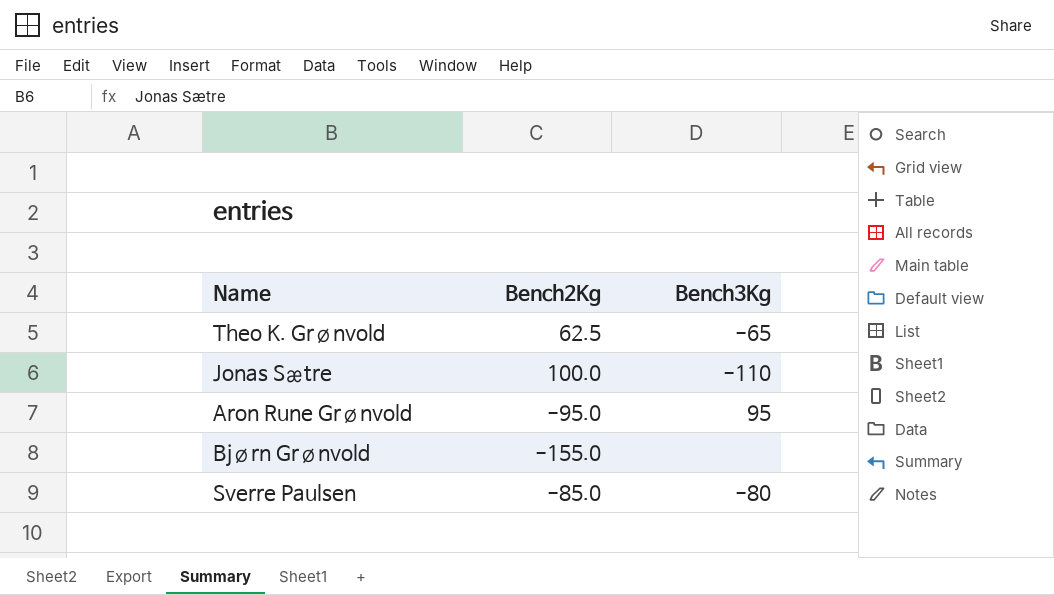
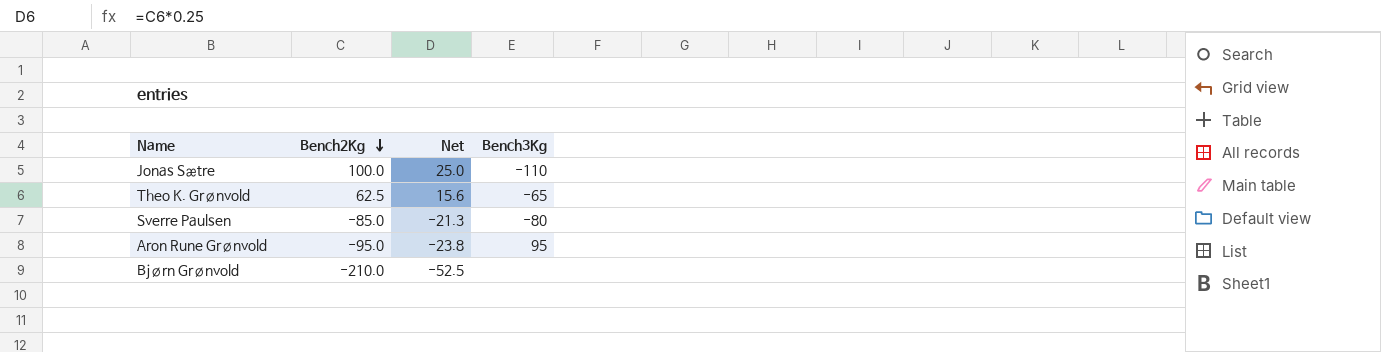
row order: none -> Bench2Kg descending
column Net | formula: none -> [Bench2Kg] * 0.25
Bjørn Grønvold | Bench2Kg: -155.0 -> -210.0

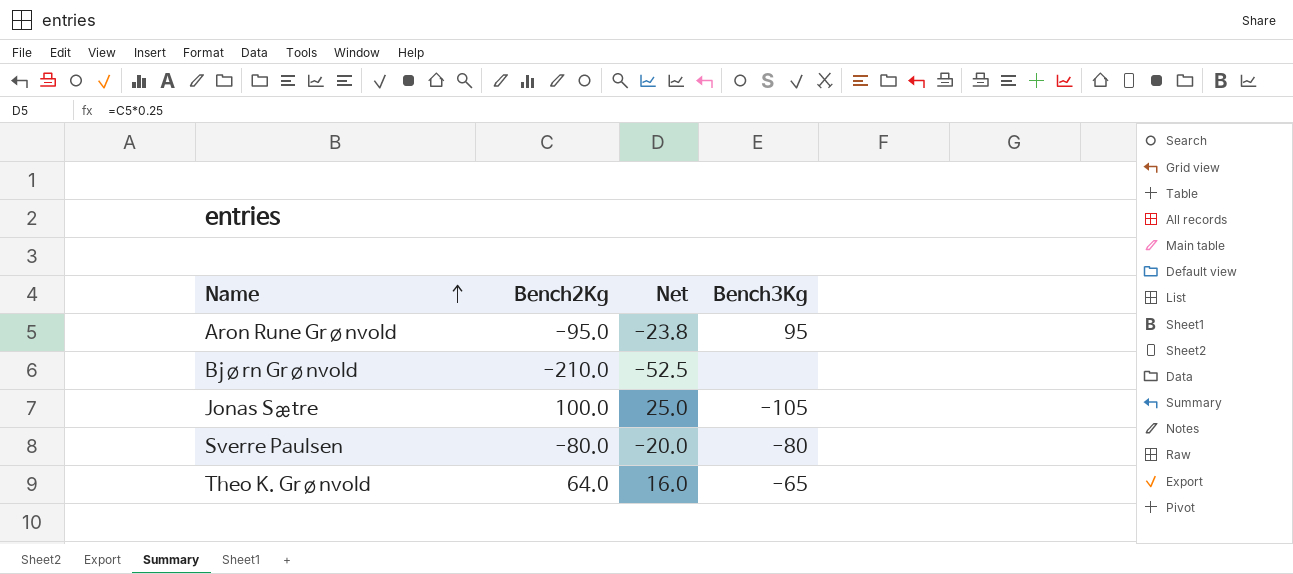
row order: Bench2Kg descending -> Name ascending
Jonas Sætre | Bench3Kg: -110 -> -105
Sverre Paulsen | Bench2Kg: -85.0 -> -80.0
Sverre Paulsen | Net: -21.3 -> -20.0
Theo K. Grønvold | Bench2Kg: 62.5 -> 64.0
Theo K. Grønvold | Net: 15.6 -> 16.0

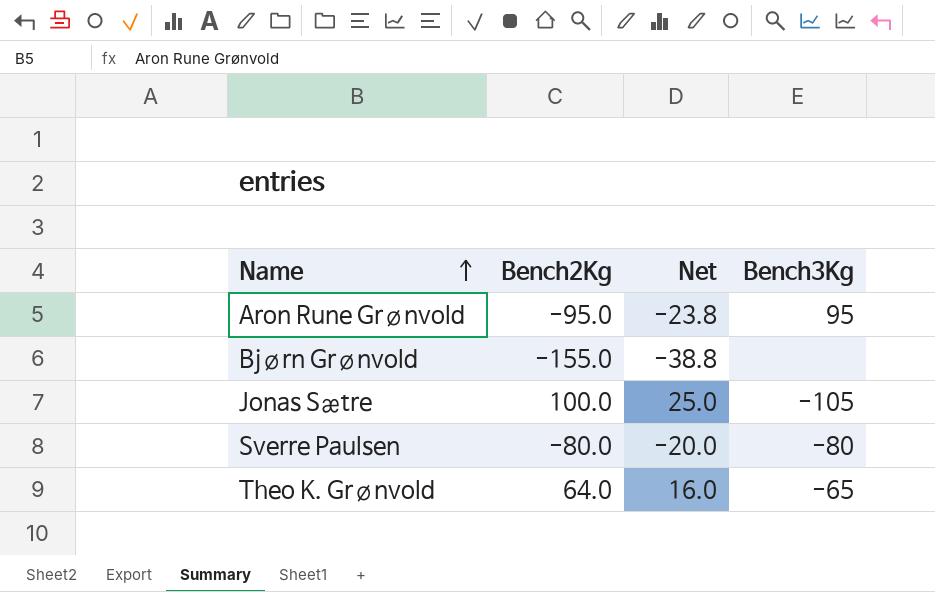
Bjørn Grønvold | Bench2Kg: -210.0 -> -155.0
Bjørn Grønvold | Net: -52.5 -> -38.8

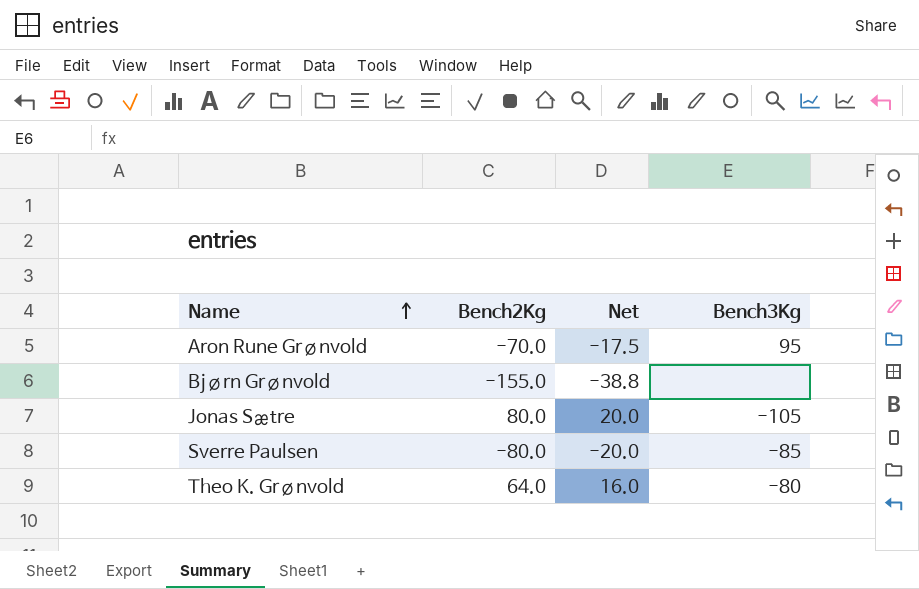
Aron Rune Grønvold | Bench2Kg: -95.0 -> -70.0
Aron Rune Grønvold | Net: -23.8 -> -17.5
Jonas Sætre | Bench2Kg: 100.0 -> 80.0
Jonas Sætre | Net: 25.0 -> 20.0
Sverre Paulsen | Bench3Kg: -80 -> -85
Theo K. Grønvold | Bench3Kg: -65 -> -80

